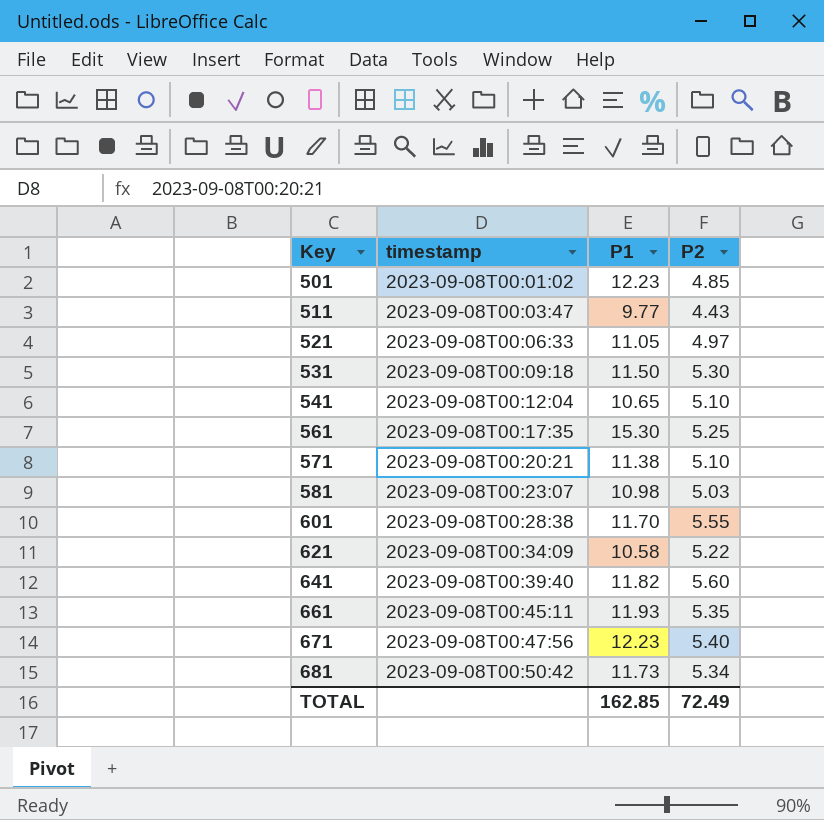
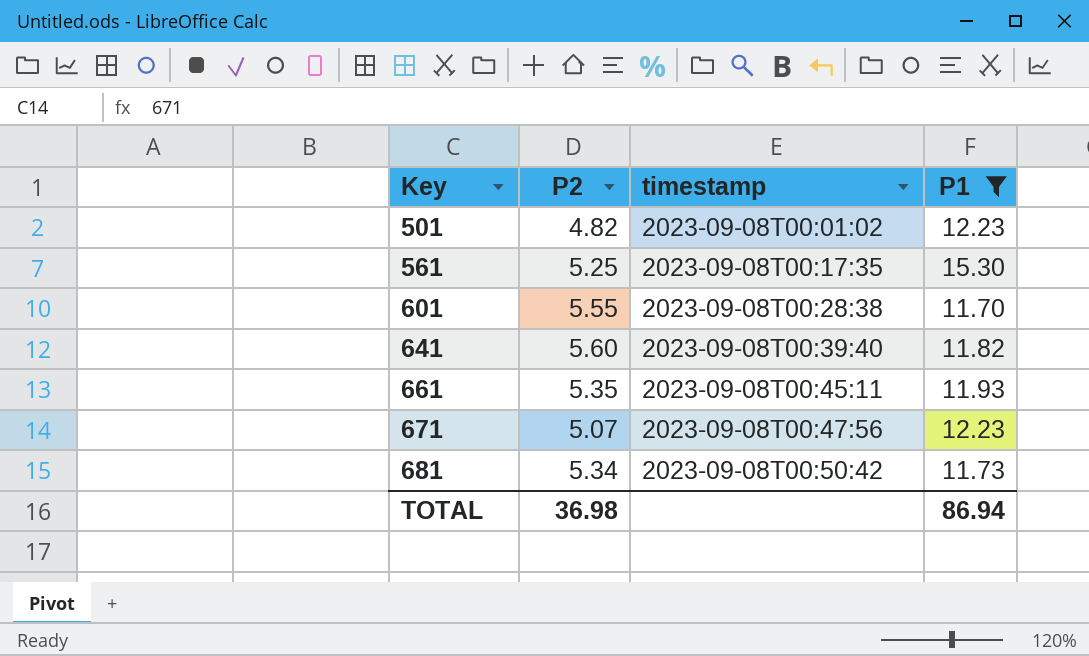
filter: none -> P1 >= 11.70
column P2 | position: 4 -> 2
501 | P2: 4.85 -> 4.82
671 | P2: 5.40 -> 5.07
TOTAL | P2: 72.49 -> 36.98
TOTAL | P1: 162.85 -> 86.94

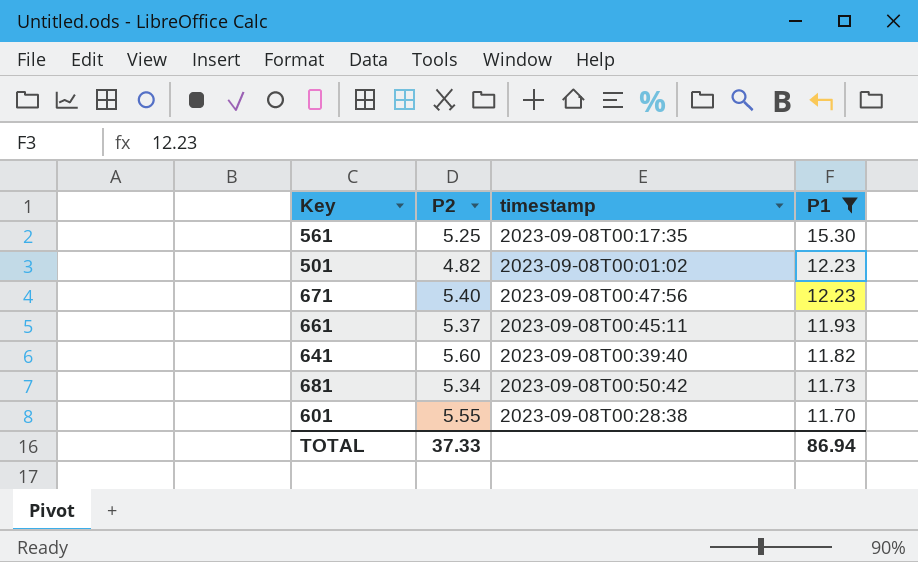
row order: Key ascending -> P1 descending
671 | P2: 5.07 -> 5.40
661 | P2: 5.35 -> 5.37
TOTAL | P2: 36.98 -> 37.33

